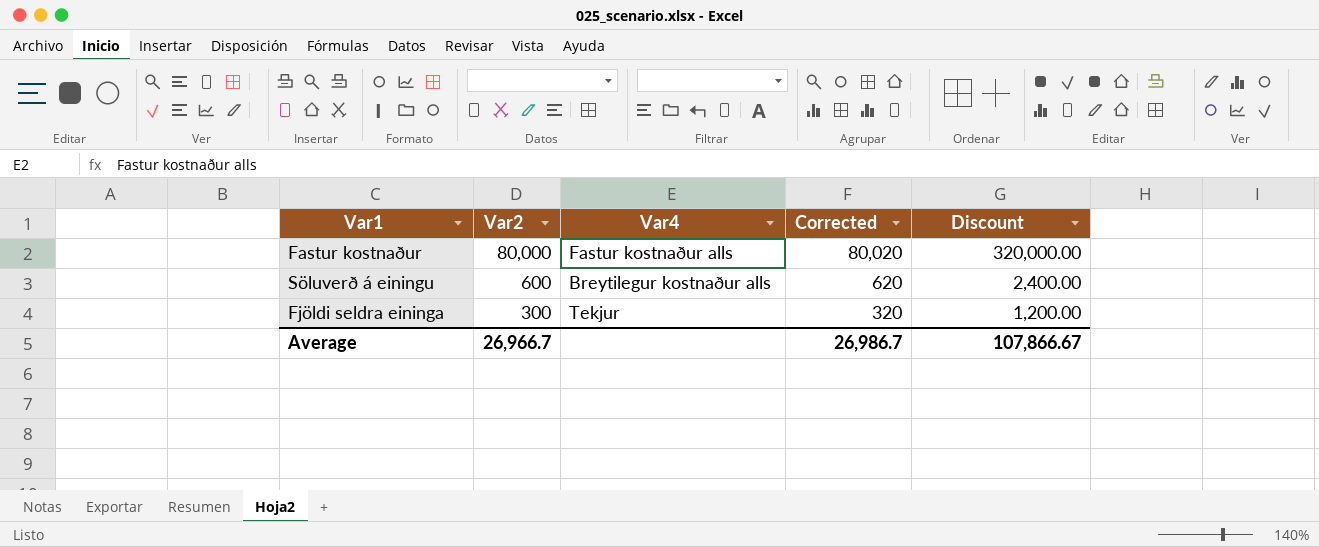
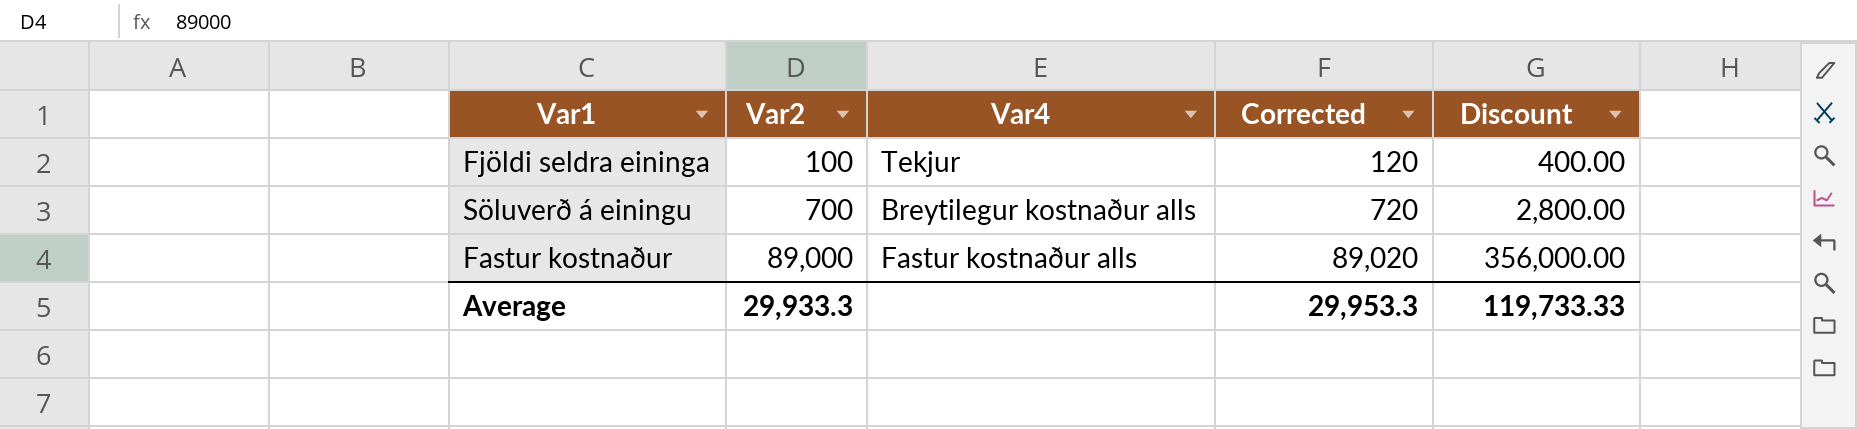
row order: Var2 descending -> Var2 ascending
Fjöldi seldra eininga | Var2: 300 -> 100
Fjöldi seldra eininga | Corrected: 320 -> 120
Fjöldi seldra eininga | Discount: 1,200.00 -> 400.00
Söluverð á einingu | Var2: 600 -> 700
Söluverð á einingu | Corrected: 620 -> 720
Söluverð á einingu | Discount: 2,400.00 -> 2,800.00
Fastur kostnaður | Var2: 80,000 -> 89,000
Fastur kostnaður | Corrected: 80,020 -> 89,020
Fastur kostnaður | Discount: 320,000.00 -> 356,000.00
Average | Var2: 26,966.7 -> 29,933.3
Average | Corrected: 26,986.7 -> 29,953.3
Average | Discount: 107,866.67 -> 119,733.33

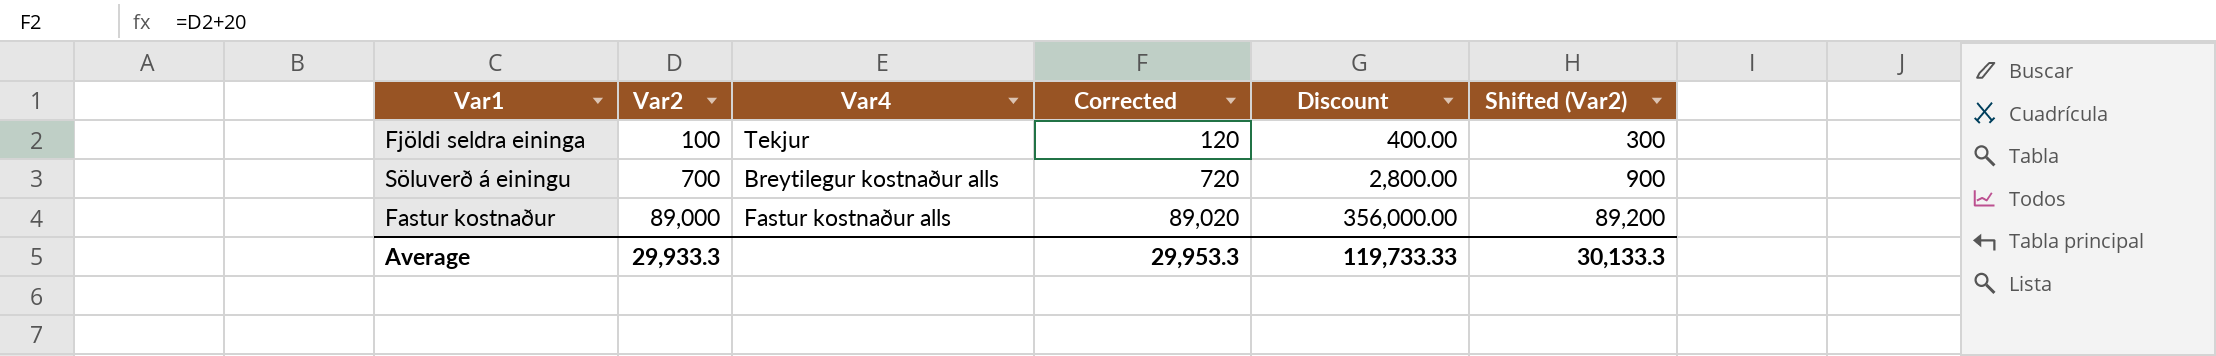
column Shifted (Var2) | formula: none -> [Var2] + 200

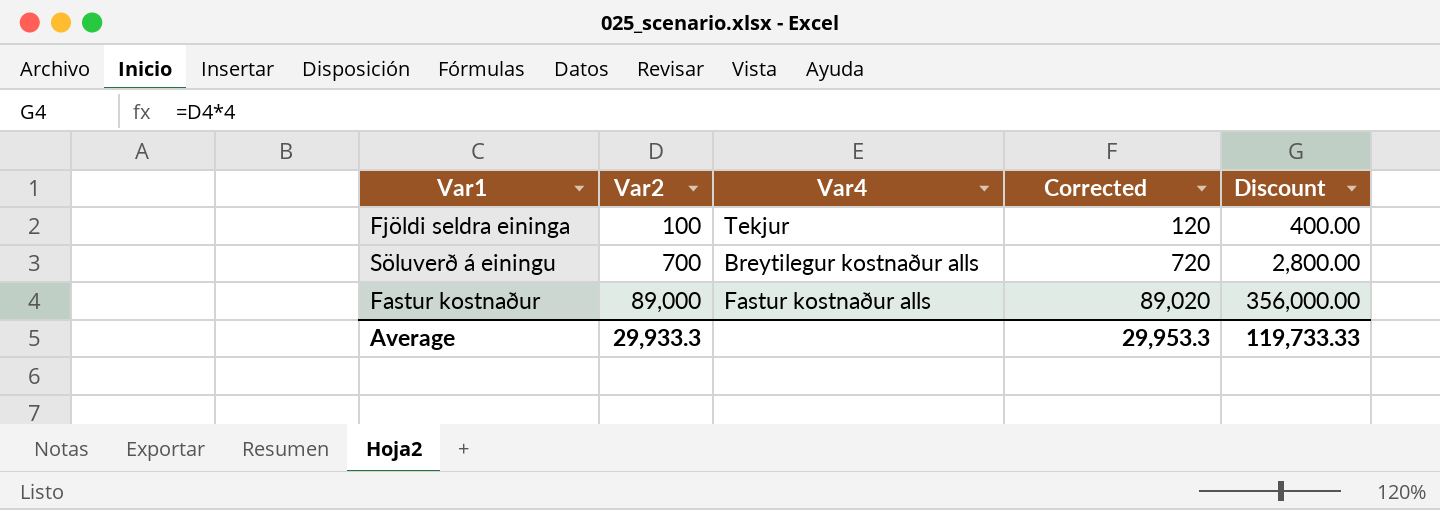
column Shifted (Var2) | formula: [Var2] + 200 -> none

